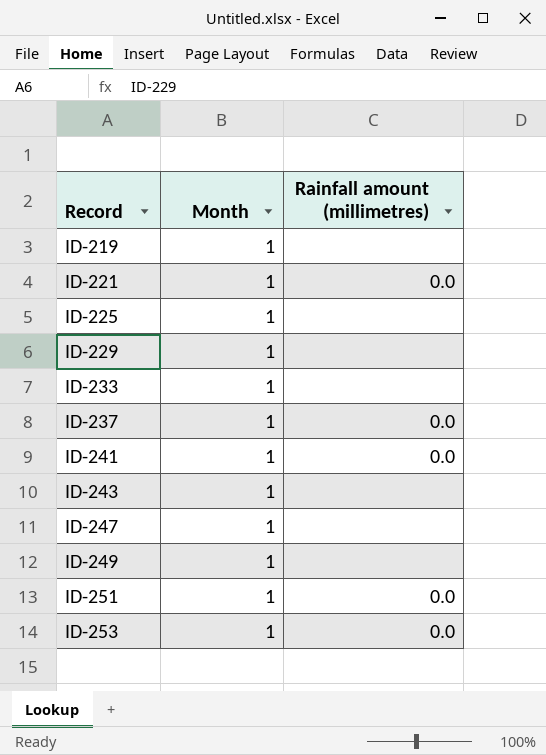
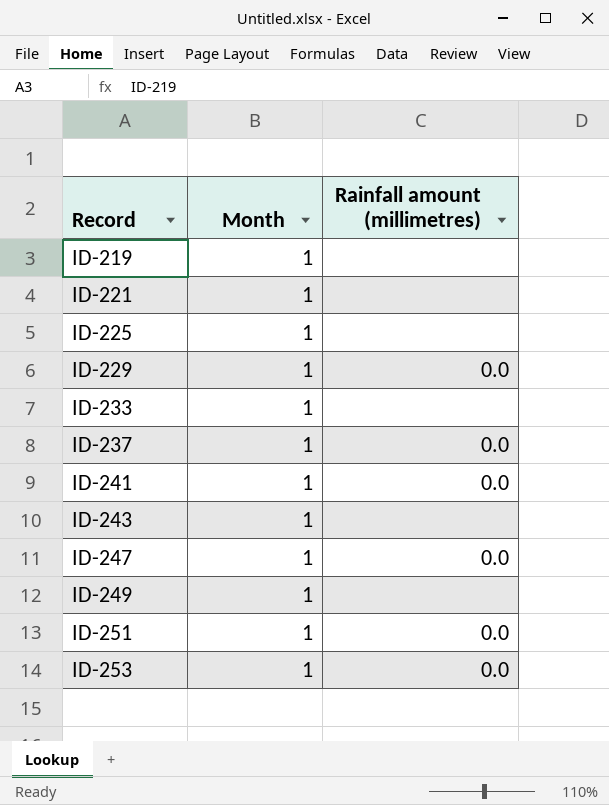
ID-221 | Rainfall amount (millimetres): 0.0 -> none
ID-229 | Rainfall amount (millimetres): none -> 0.0
ID-247 | Rainfall amount (millimetres): none -> 0.0

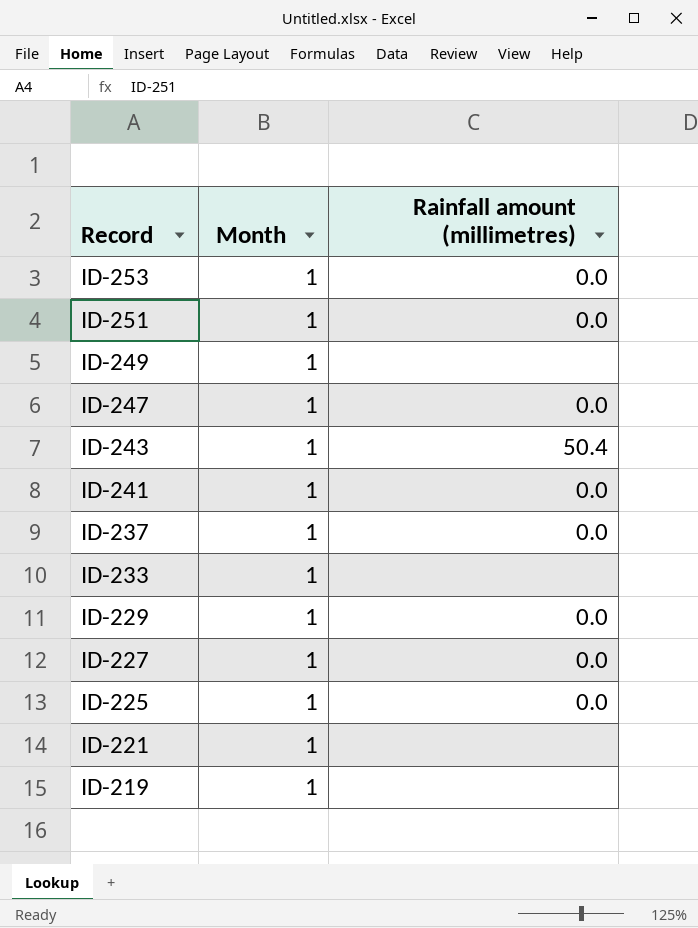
row order: Record ascending -> Record descending
ID-243 | Rainfall amount (millimetres): none -> 50.4
row ID-227: none -> 1 | 0.0
ID-225 | Rainfall amount (millimetres): none -> 0.0

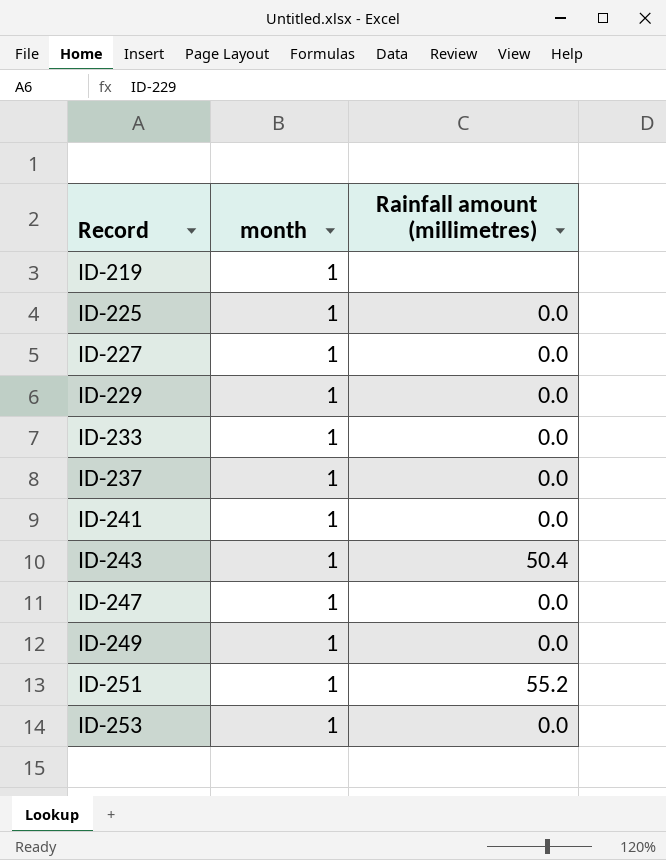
row order: Record descending -> Record ascending
column name: Month -> month
row ID-221: 1 | none -> none
ID-233 | Rainfall amount (millimetres): none -> 0.0
ID-249 | Rainfall amount (millimetres): none -> 0.0
ID-251 | Rainfall amount (millimetres): 0.0 -> 55.2

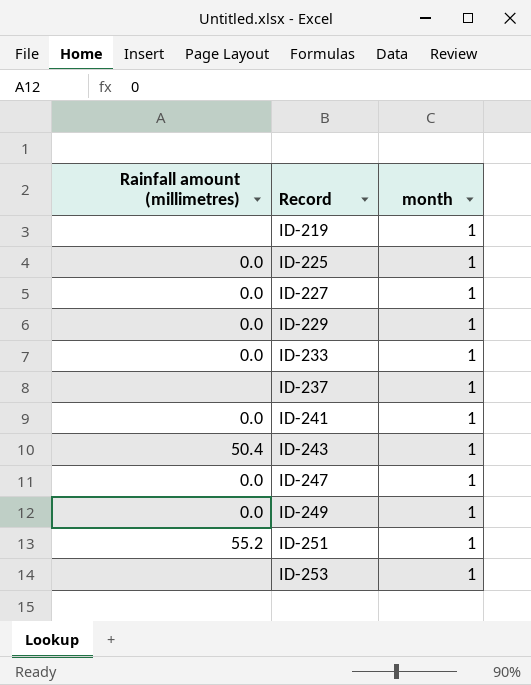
column Rainfall amount (millimetres) | position: 3 -> 1
ID-237 | Rainfall amount (millimetres): 0.0 -> none
ID-253 | Rainfall amount (millimetres): 0.0 -> none

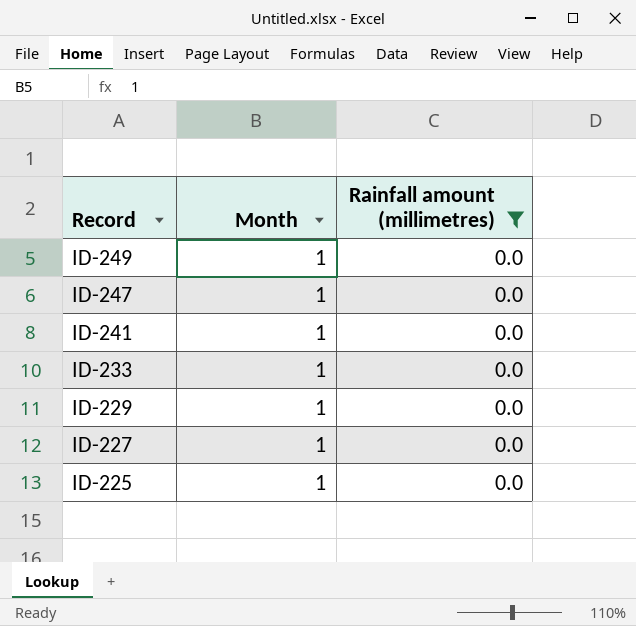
filter: none -> Rainfall amount (millimetres) = 0.0
row order: Record ascending -> Record descending
column name: month -> Month
column Rainfall amount (millimetres) | position: 1 -> 3

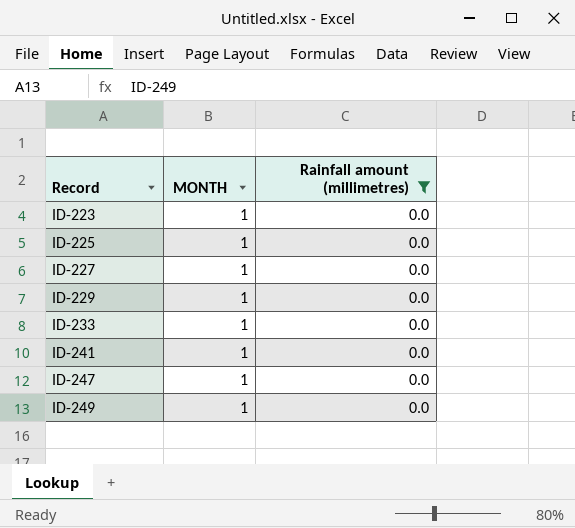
row order: Record descending -> Record ascending
column name: Month -> MONTH
row ID-223: none -> 1 | 0.0

